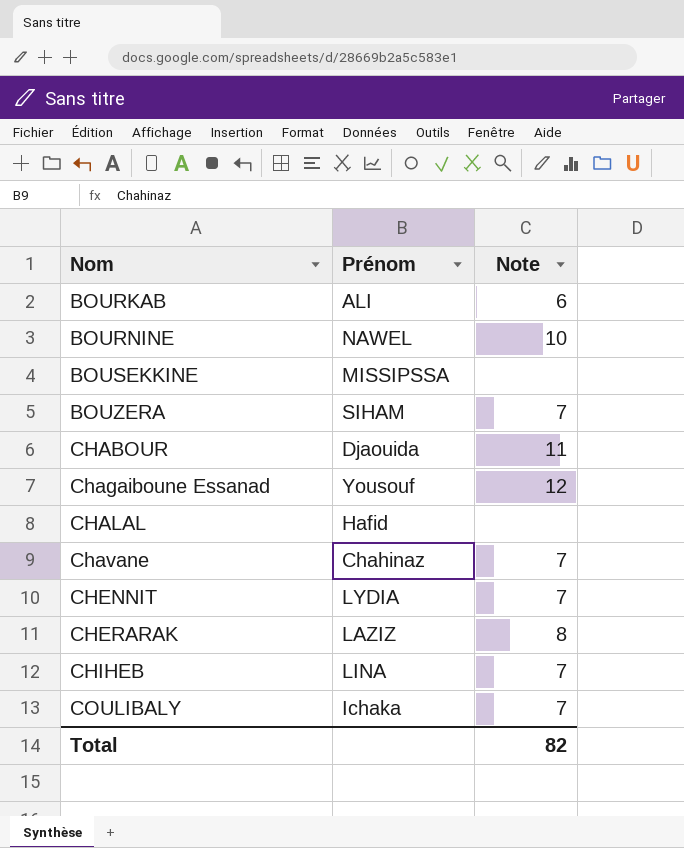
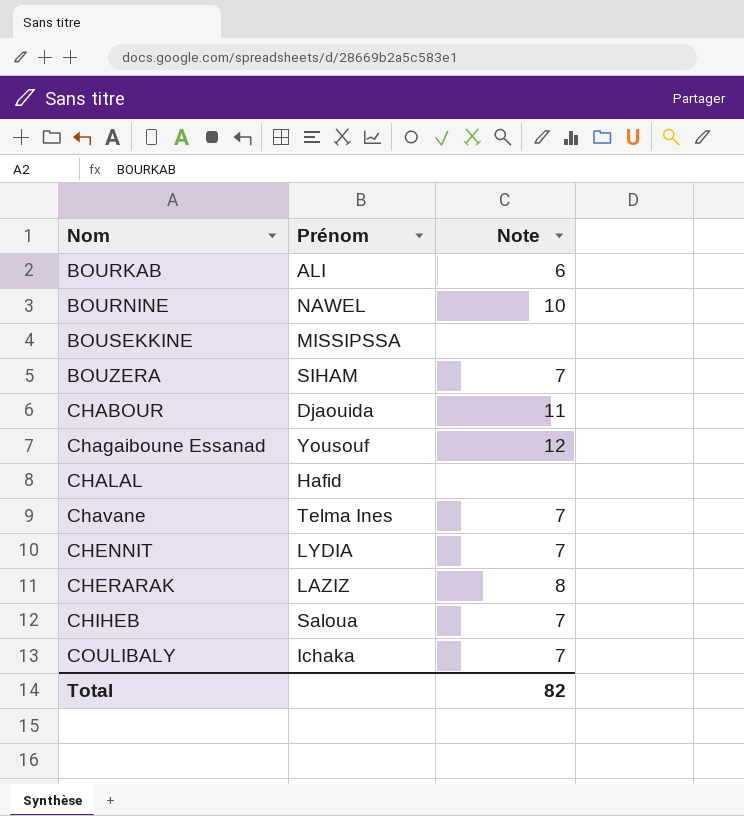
Chavane | Prénom: Chahinaz -> Telma Ines
CHIHEB | Prénom: LINA -> Saloua

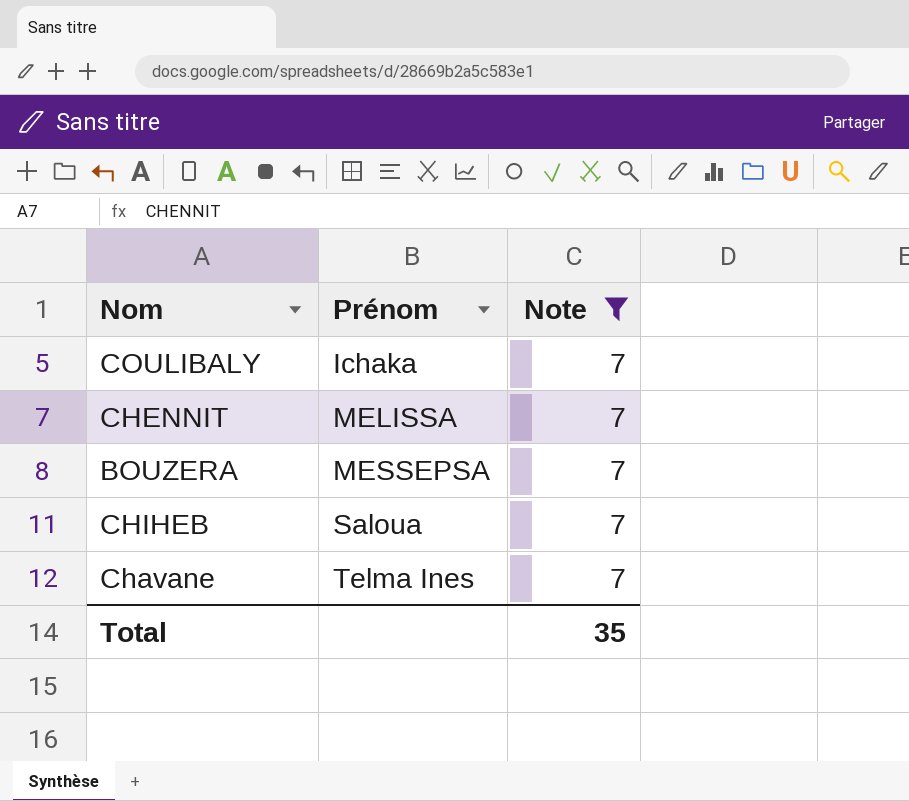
filter: none -> Note = 7
row order: Nom ascending -> Prénom ascending
CHENNIT | Prénom: LYDIA -> MELISSA
BOUZERA | Prénom: SIHAM -> MESSEPSA
Total | Note: 82 -> 35

